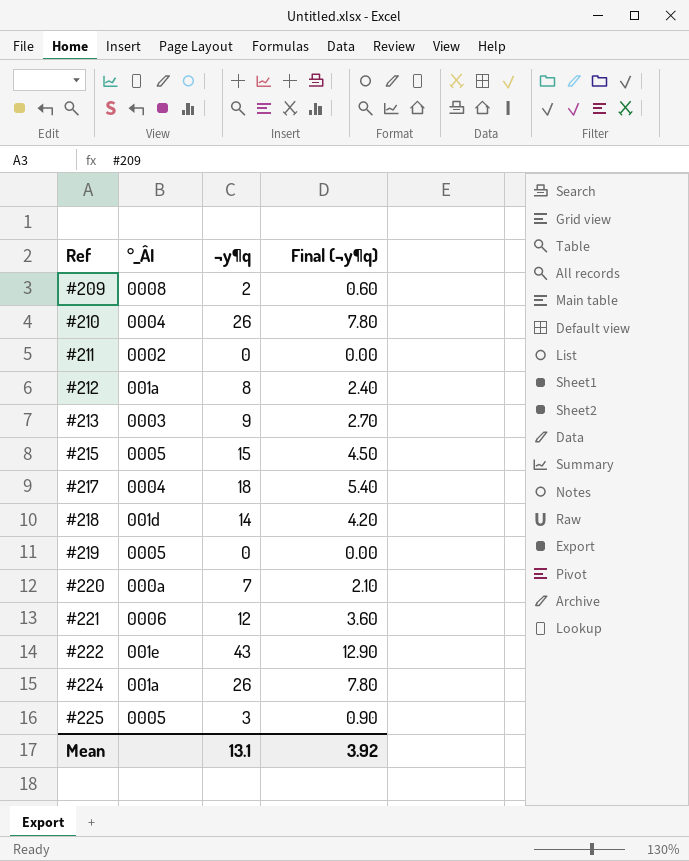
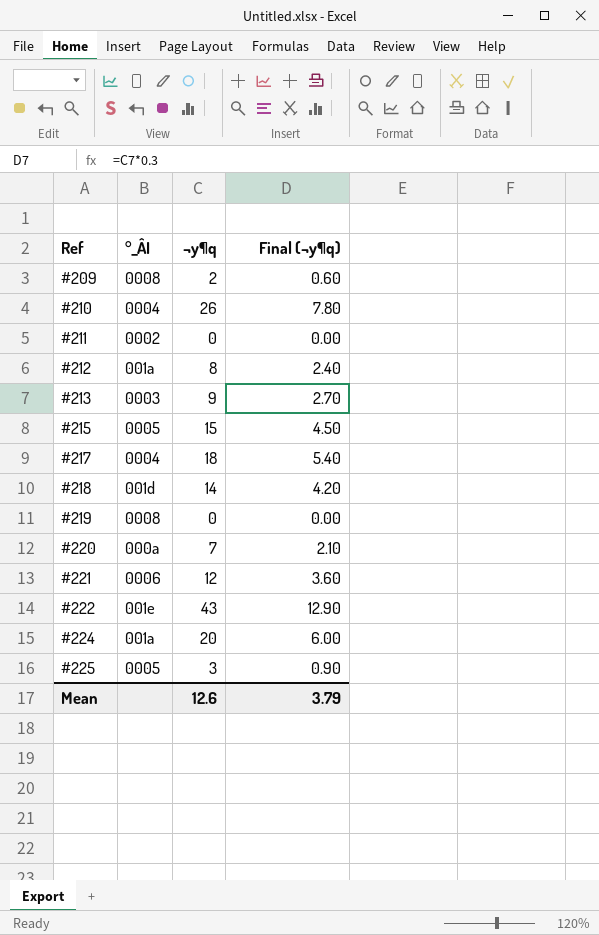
#219 | °_ÂI: 0005 -> 0008
#224 | ¬y¶q: 26 -> 20
#224 | Final (¬y¶q): 7.80 -> 6.00
Mean | ¬y¶q: 13.1 -> 12.6
Mean | Final (¬y¶q): 3.92 -> 3.79

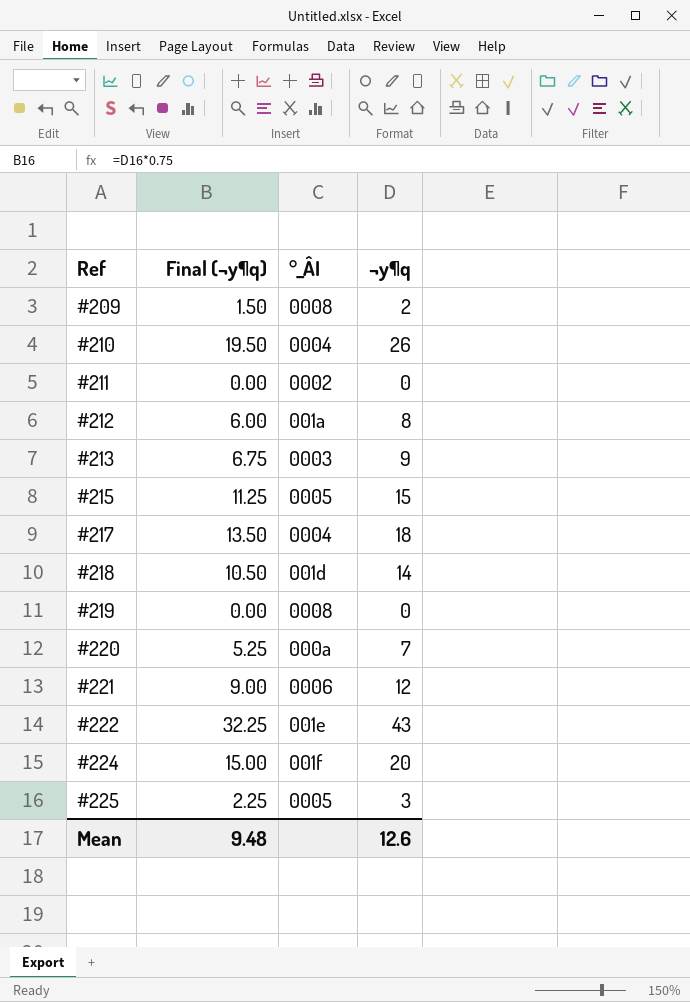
column Final (¬y¶q) | formula: [¬y¶q] * 0.3 -> [¬y¶q] * 0.75
column Final (¬y¶q) | position: 4 -> 2
#224 | °_ÂI: 001a -> 001f
Mean | Final (¬y¶q): 3.79 -> 9.48

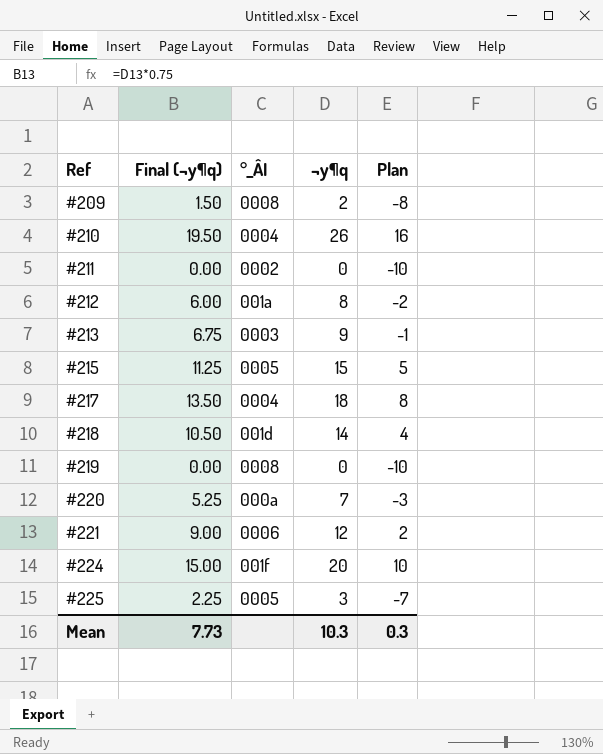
column Plan | formula: none -> [¬y¶q] - 10
row #222: 32.25 | 001e | 43 -> none
Mean | Final (¬y¶q): 9.48 -> 7.73
Mean | ¬y¶q: 12.6 -> 10.3

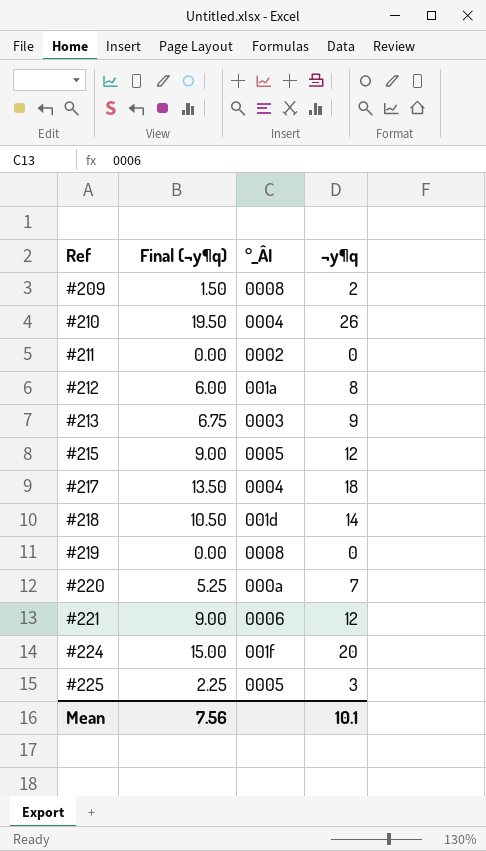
column Plan | formula: [¬y¶q] - 10 -> none
#215 | Final (¬y¶q): 11.25 -> 9.00
#215 | ¬y¶q: 15 -> 12
Mean | Final (¬y¶q): 7.73 -> 7.56
Mean | ¬y¶q: 10.3 -> 10.1

